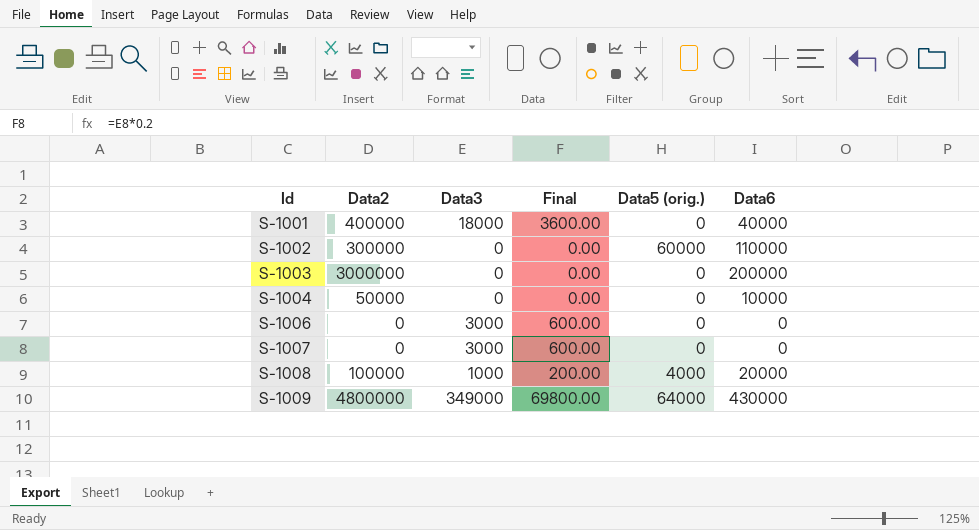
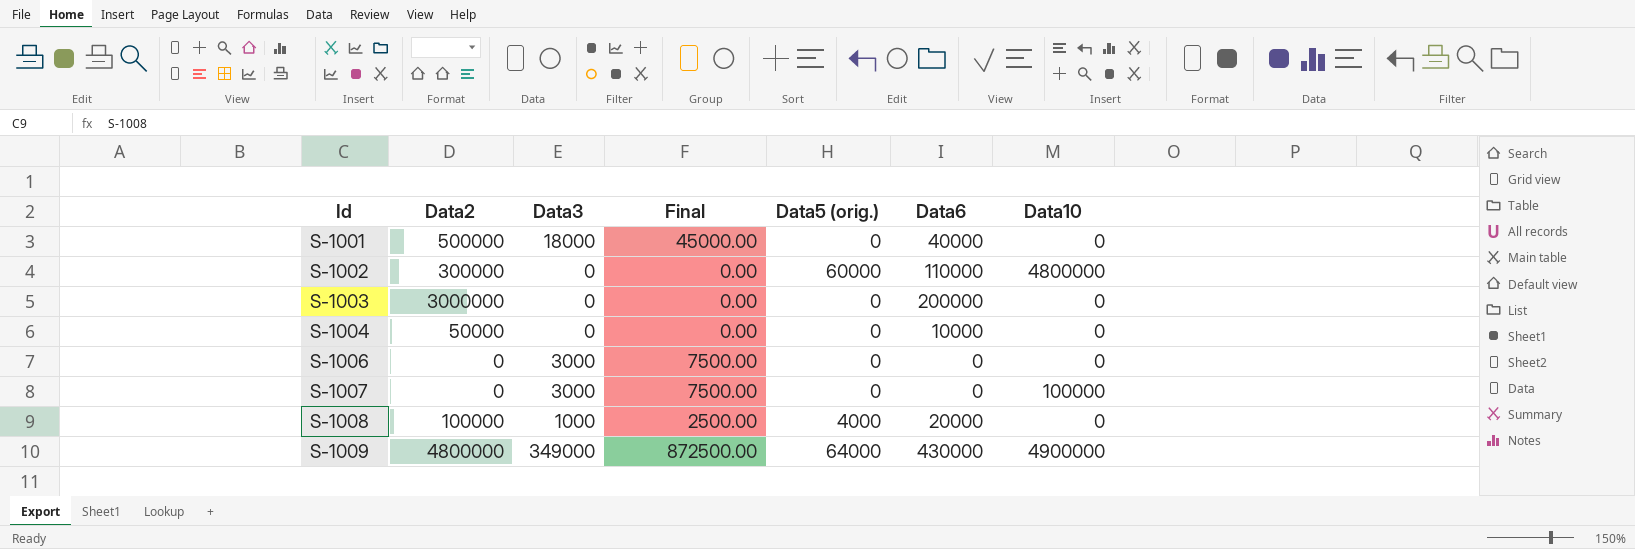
column Final | formula: [Data3] * 0.2 -> [Data3] * 2.5
column Data10 | position: none -> 7
S-1001 | Data2: 400000 -> 500000

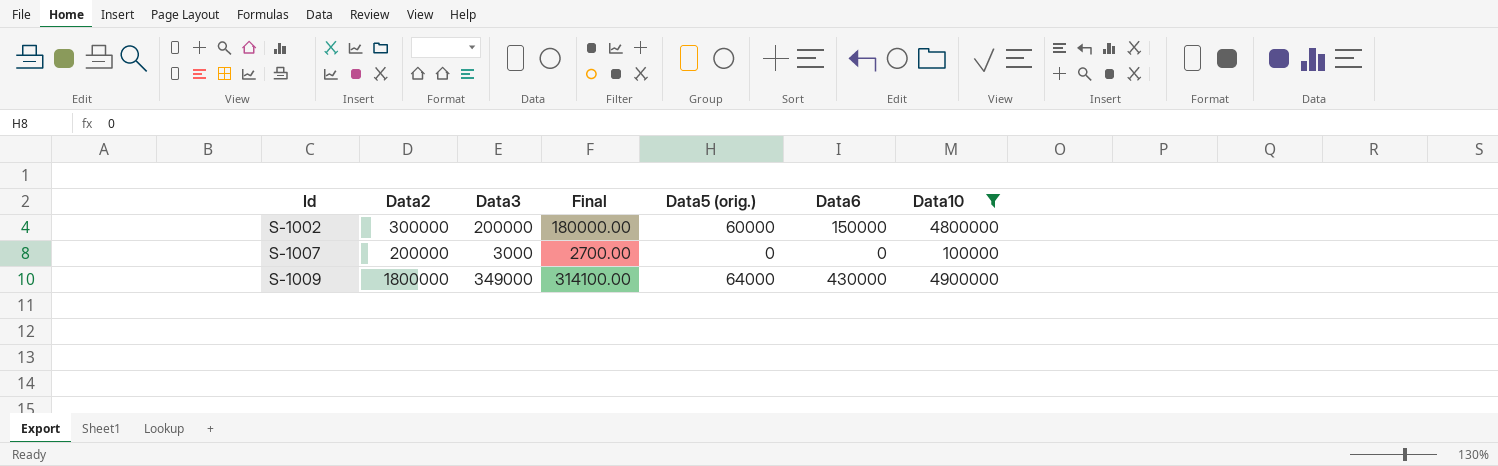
filter: none -> Data10 != 0
column Final | formula: [Data3] * 2.5 -> [Data3] * 0.9
S-1002 | Data3: 0 -> 200000
S-1002 | Data6: 110000 -> 150000
S-1007 | Data2: 0 -> 200000
S-1009 | Data2: 4800000 -> 1800000

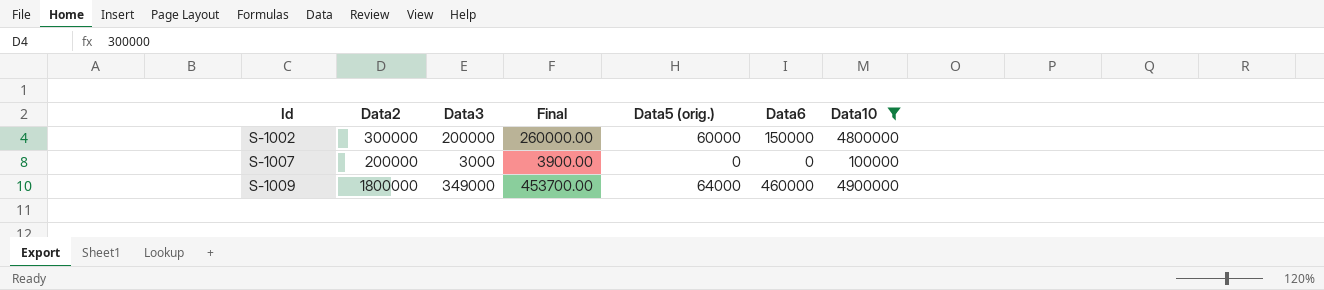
column Final | formula: [Data3] * 0.9 -> [Data3] * 1.3
S-1009 | Data6: 430000 -> 460000

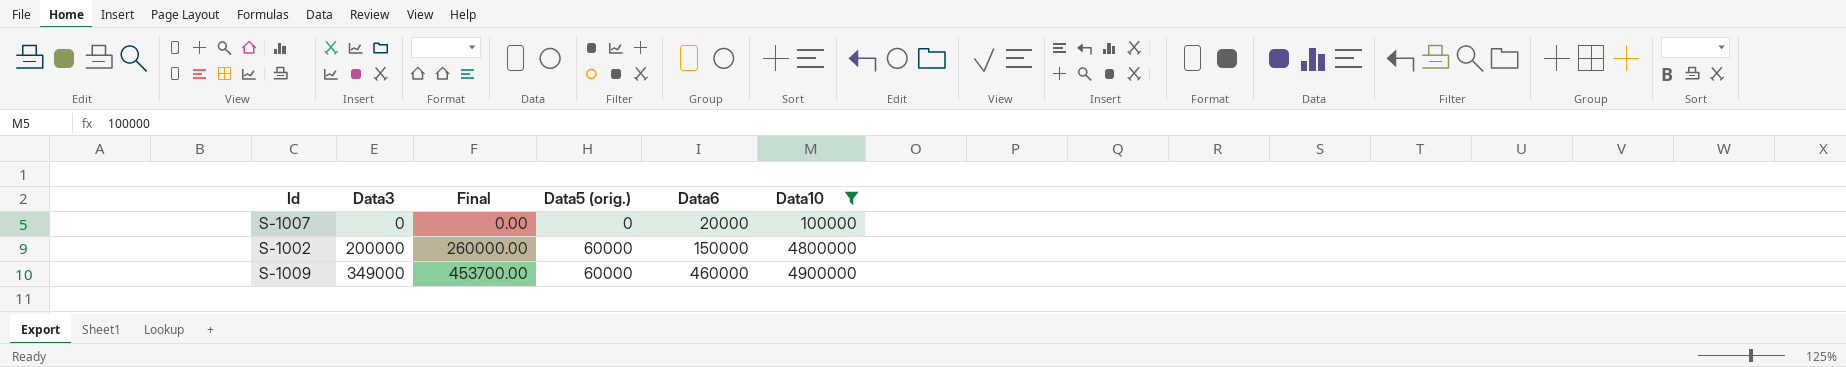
row order: Id ascending -> Data3 ascending
column Data2 | position: 2 -> none
S-1007 | Data3: 3000 -> 0
S-1007 | Final: 3900.00 -> 0.00
S-1007 | Data6: 0 -> 20000
S-1009 | Data5 (orig.): 64000 -> 60000

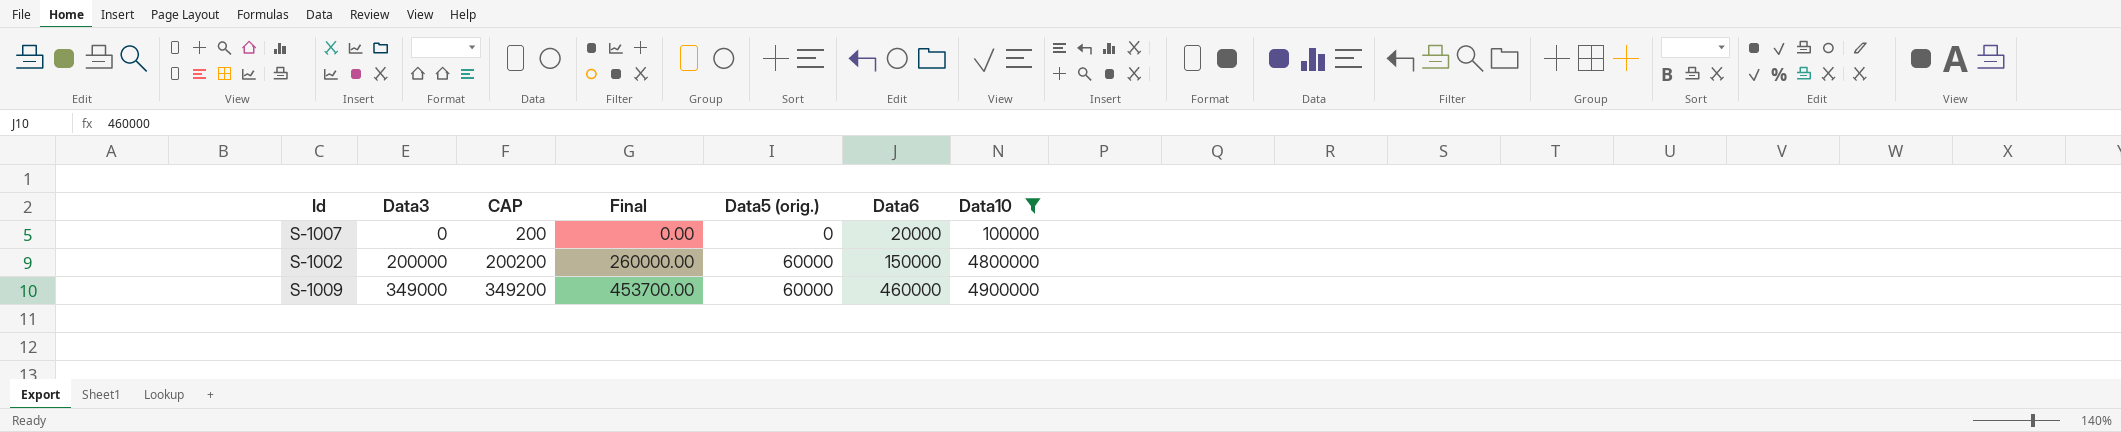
column CAP | formula: none -> [Data3] + 200

